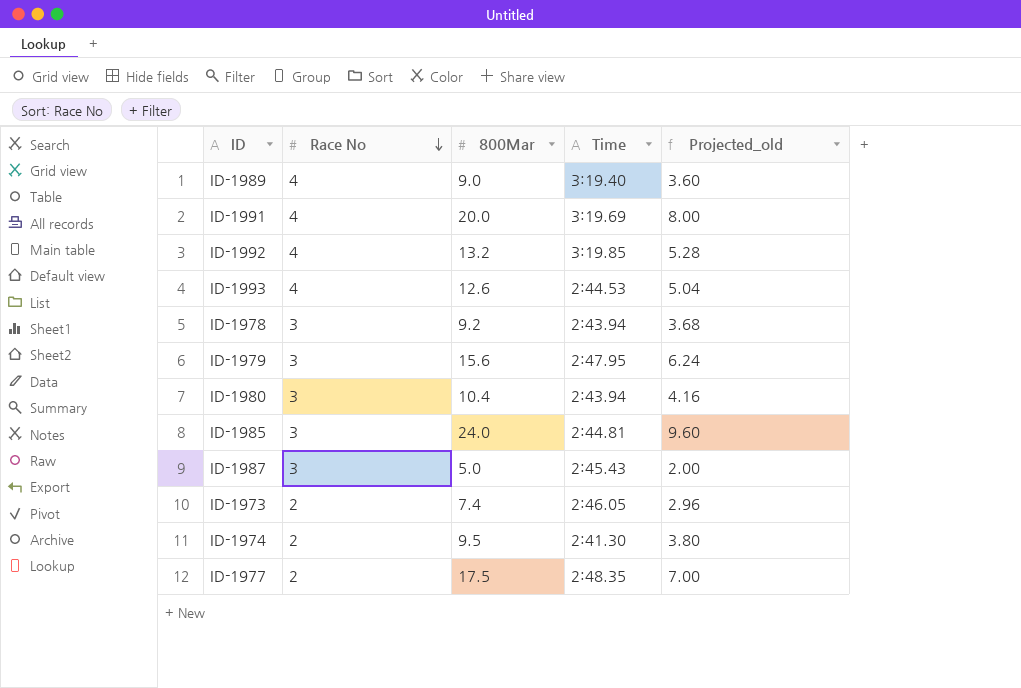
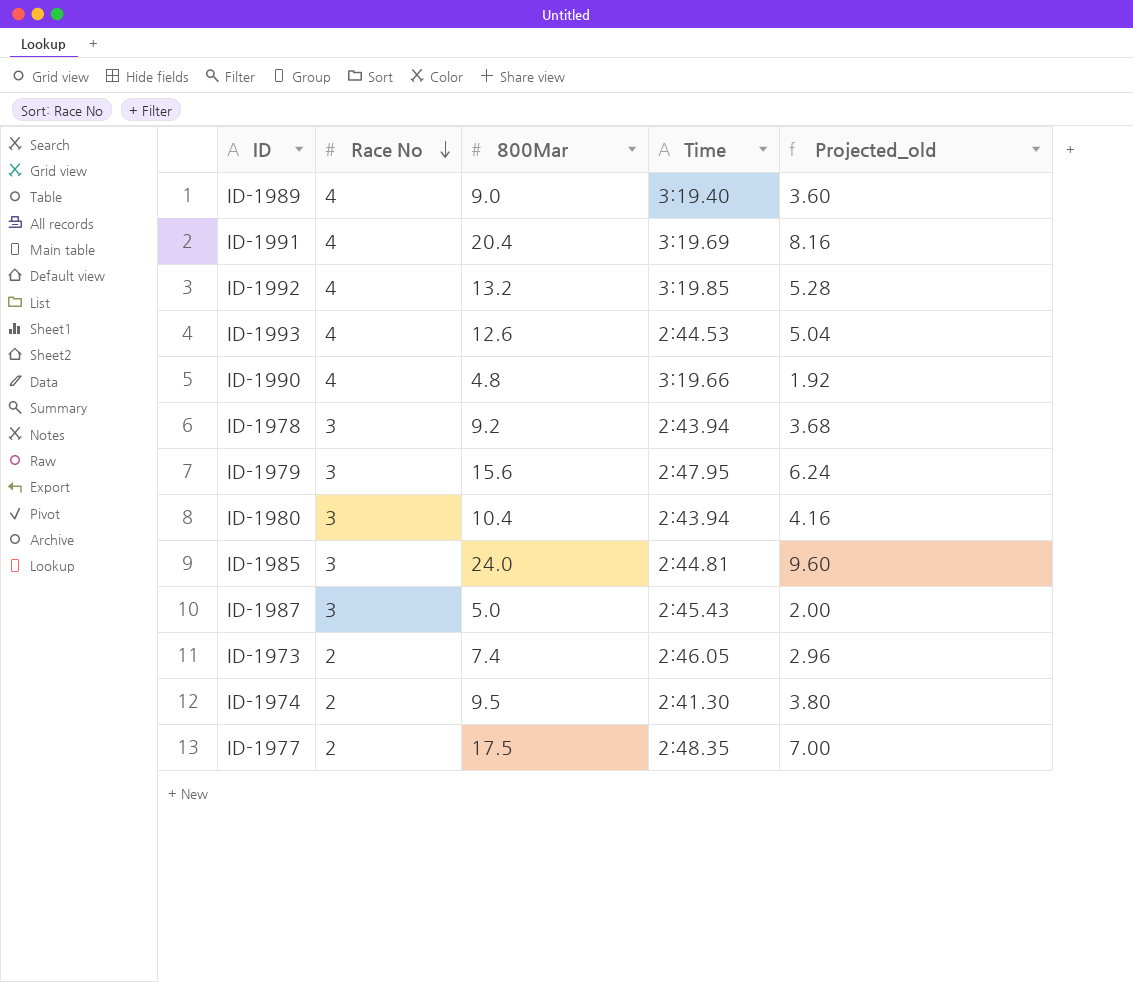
ID-1991 | 800Mar: 20.0 -> 20.4
ID-1991 | Projected_old: 8.00 -> 8.16
row ID-1990: none -> 4 | 4.8 | 3:19.66 | 1.92

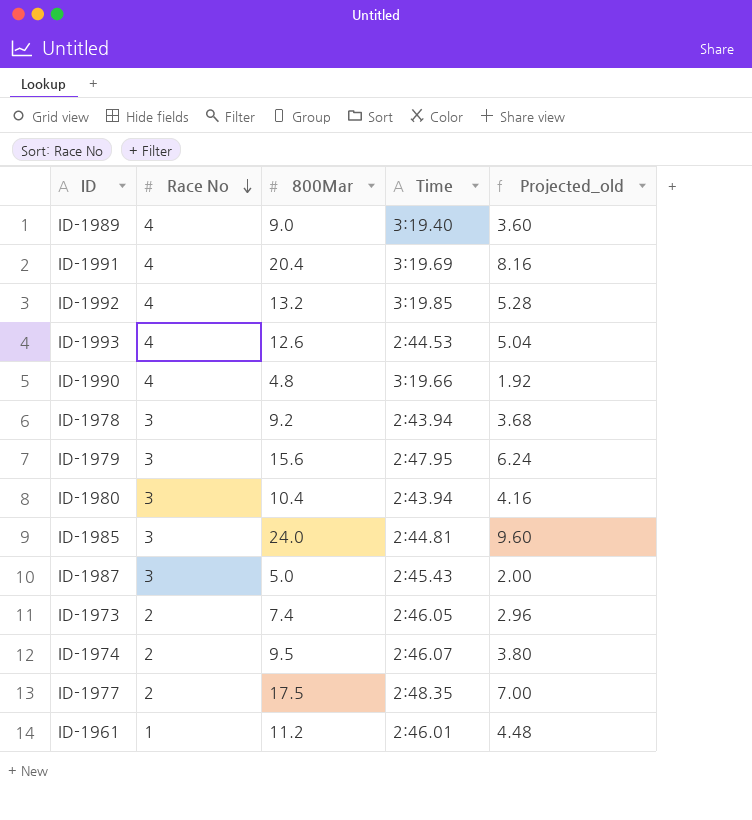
ID-1974 | Time: 2:41.30 -> 2:46.07
row ID-1961: none -> 1 | 11.2 | 2:46.01 | 4.48

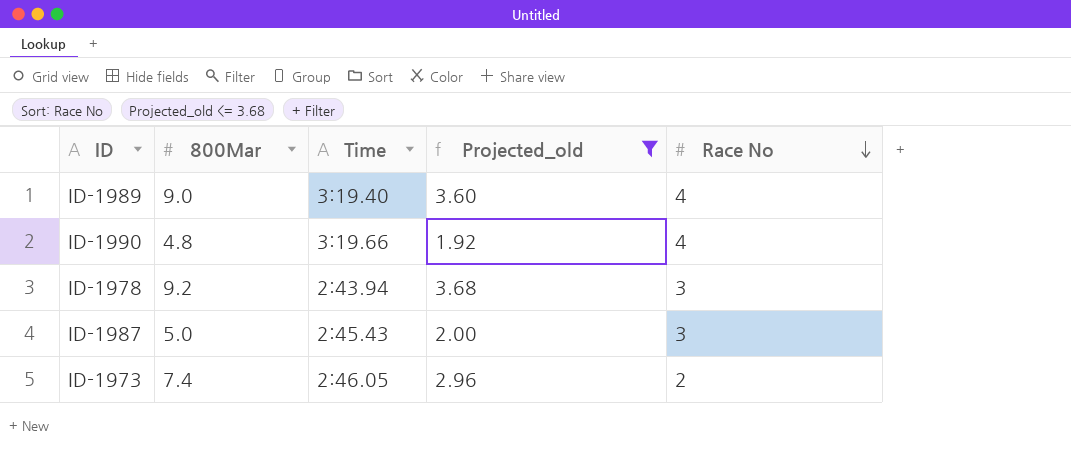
filter: none -> Projected_old <= 3.68
column Race No | position: 2 -> 5

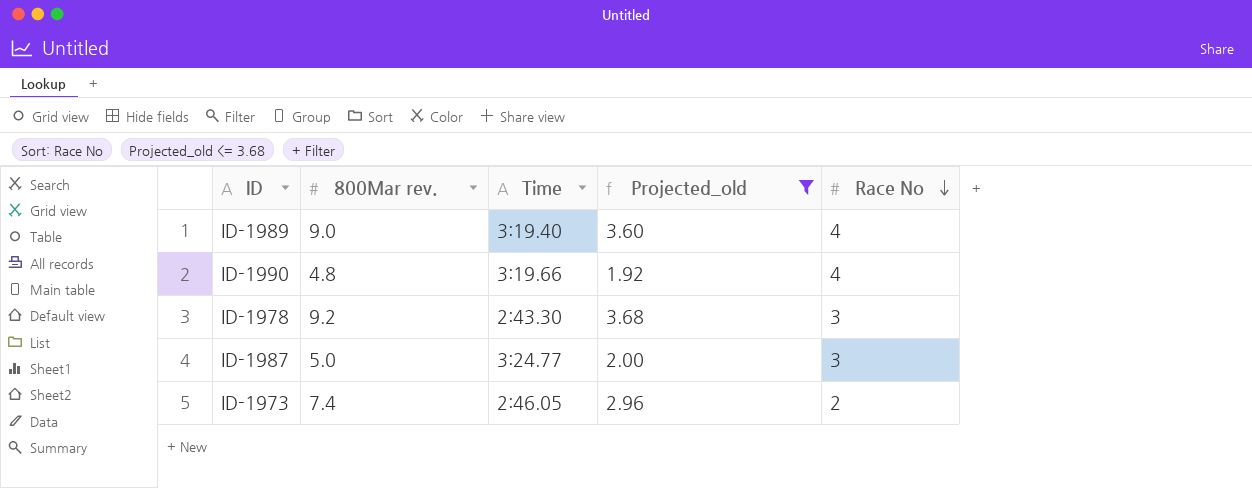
column name: 800Mar -> 800Mar rev.
ID-1978 | Time: 2:43.94 -> 2:43.30
ID-1987 | Time: 2:45.43 -> 3:24.77

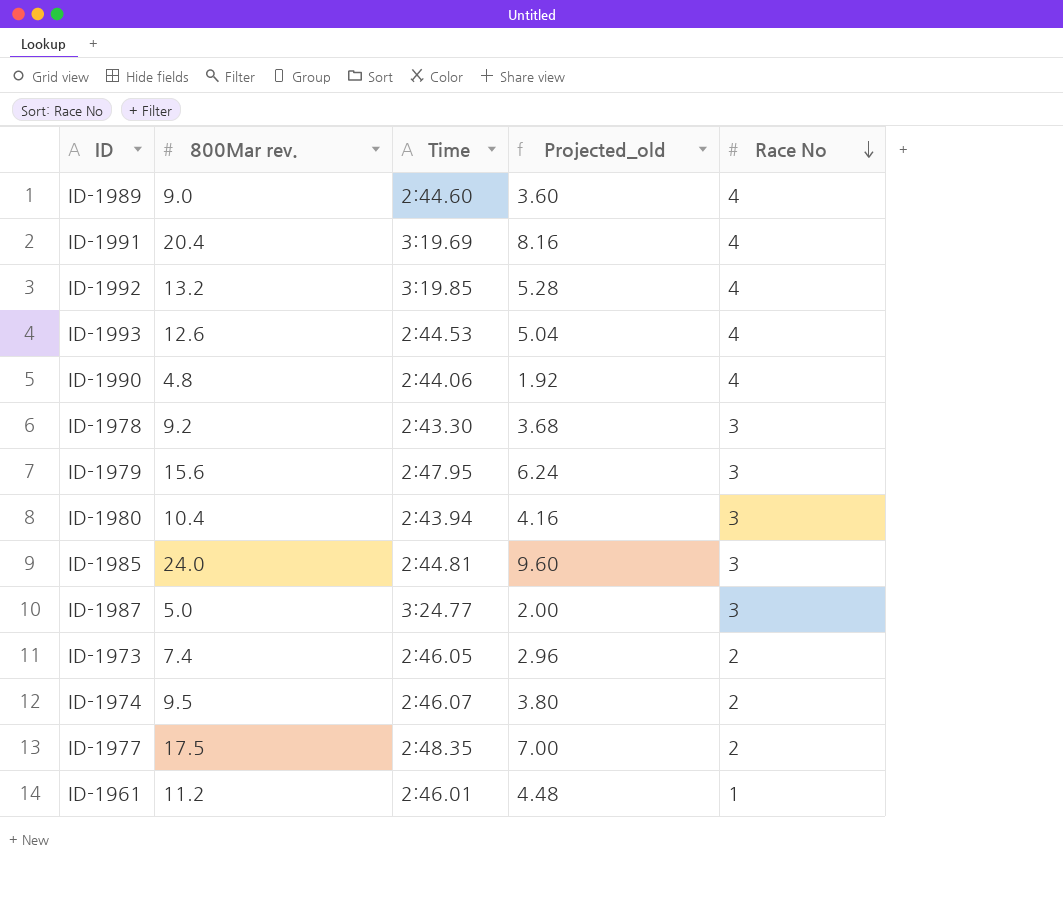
filter: Projected_old <= 3.68 -> none
ID-1989 | Time: 3:19.40 -> 2:44.60
ID-1990 | Time: 3:19.66 -> 2:44.06

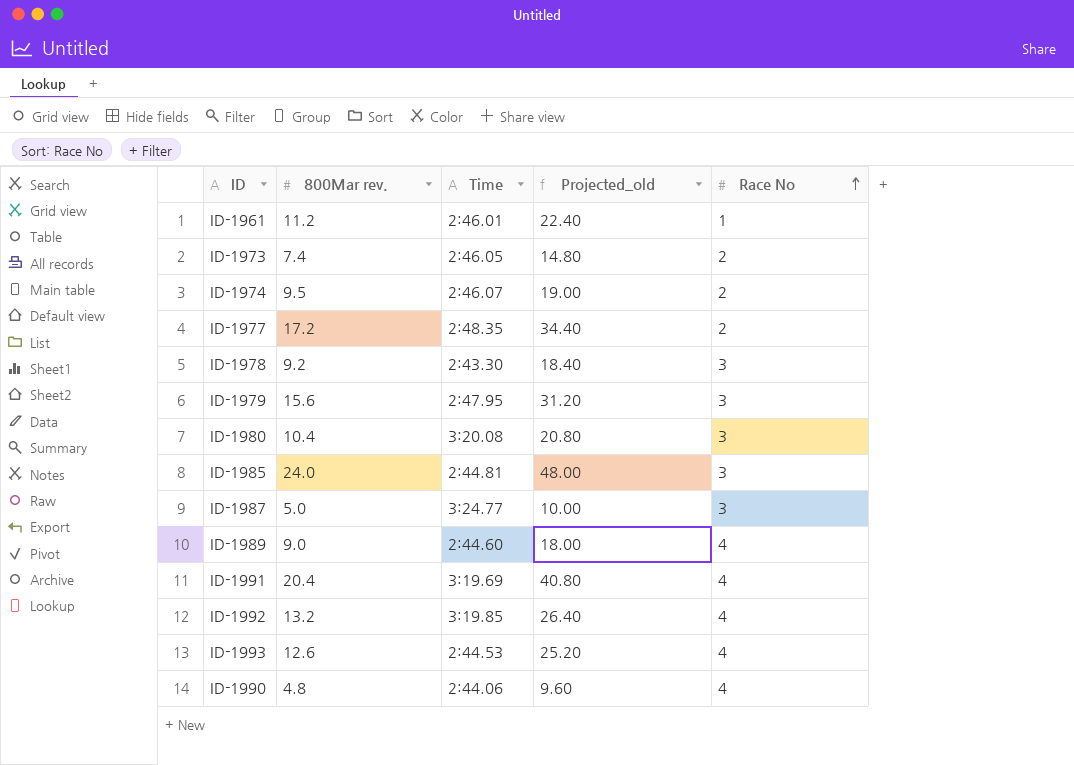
row order: Race No descending -> Race No ascending
column Projected_old | formula: [800Mar rev.] * 0.4 -> [800Mar rev.] * 2
ID-1977 | 800Mar rev.: 17.5 -> 17.2
ID-1980 | Time: 2:43.94 -> 3:20.08

